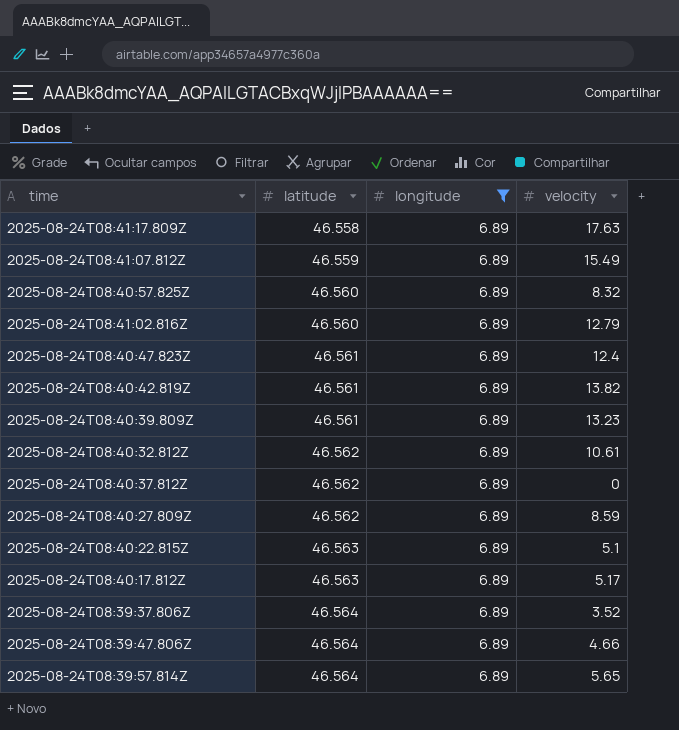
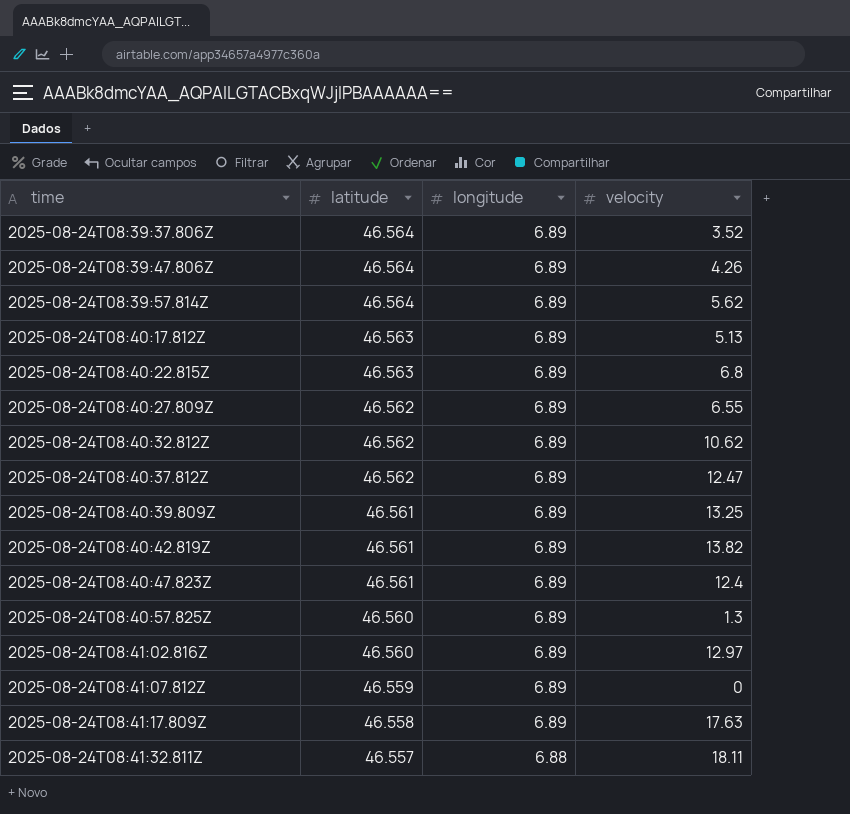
filter: longitude = 6.89 -> none
row order: latitude ascending -> time ascending
2025-08-24T08:39:47.806Z | velocity: 4.66 -> 4.26
2025-08-24T08:39:57.814Z | velocity: 5.65 -> 5.62
2025-08-24T08:40:17.812Z | velocity: 5.17 -> 5.13
2025-08-24T08:40:22.815Z | velocity: 5.1 -> 6.8
2025-08-24T08:40:27.809Z | velocity: 8.59 -> 6.55
2025-08-24T08:40:32.812Z | velocity: 10.61 -> 10.62
2025-08-24T08:40:37.812Z | velocity: 0 -> 12.47
2025-08-24T08:40:39.809Z | velocity: 13.23 -> 13.25
2025-08-24T08:40:57.825Z | velocity: 8.32 -> 1.3
2025-08-24T08:41:02.816Z | velocity: 12.79 -> 12.97
2025-08-24T08:41:07.812Z | velocity: 15.49 -> 0

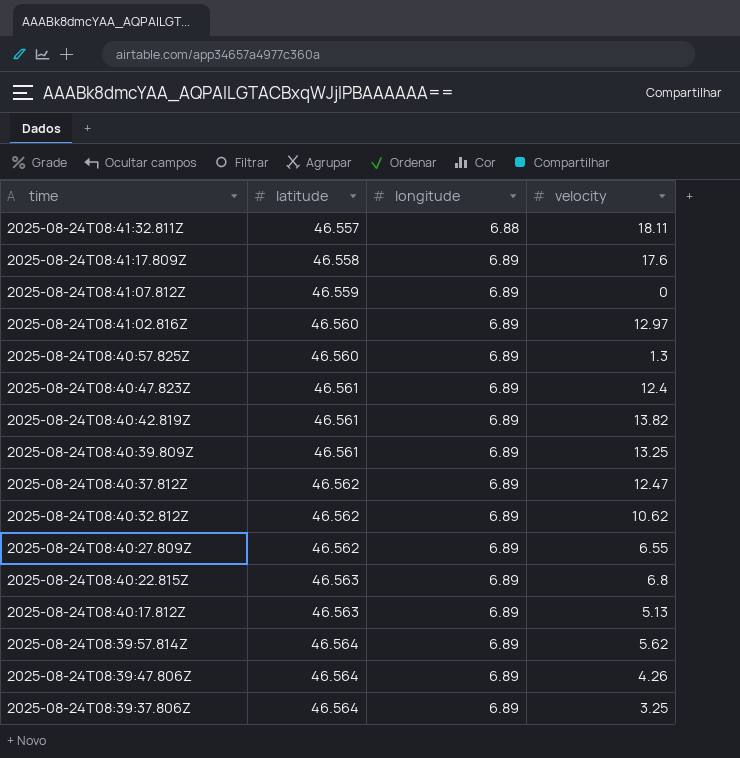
row order: time ascending -> time descending
2025-08-24T08:41:17.809Z | velocity: 17.63 -> 17.6
2025-08-24T08:39:37.806Z | velocity: 3.52 -> 3.25

